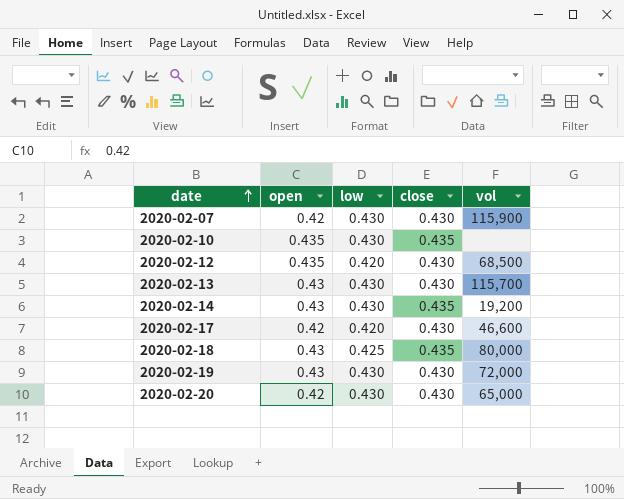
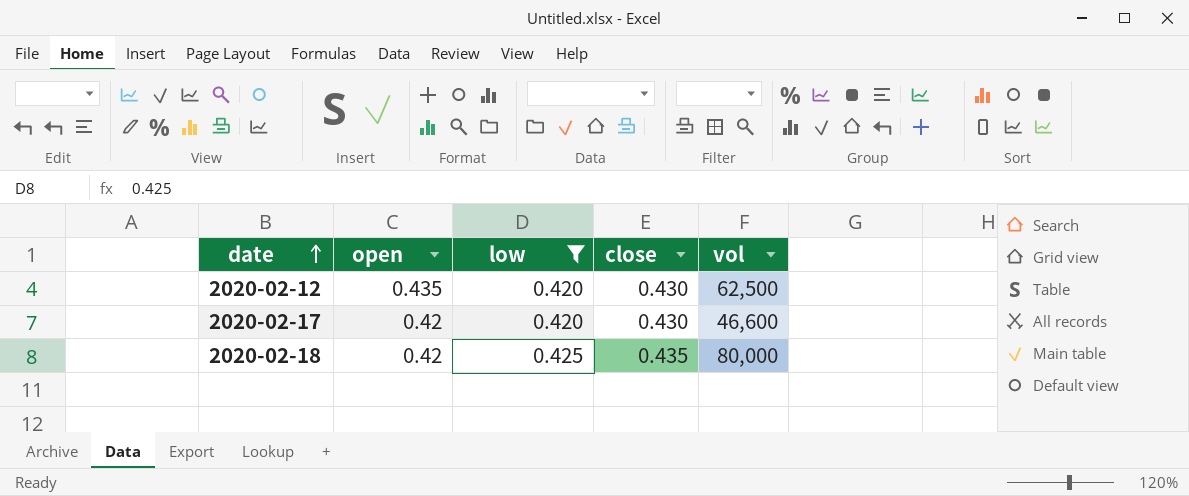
filter: none -> low != 0.430
2020-02-12 | vol: 68,500 -> 62,500
2020-02-18 | open: 0.43 -> 0.42

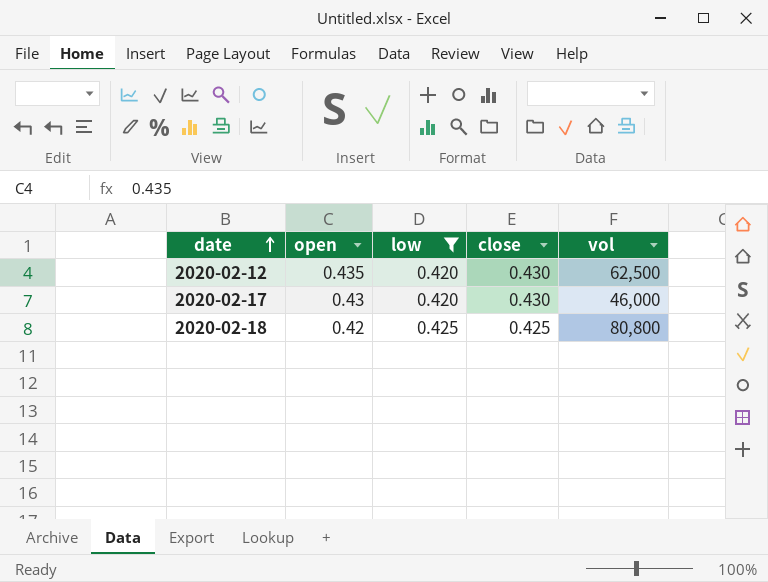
2020-02-17 | open: 0.42 -> 0.43
2020-02-17 | vol: 46,600 -> 46,000
2020-02-18 | close: 0.435 -> 0.425
2020-02-18 | vol: 80,000 -> 80,800

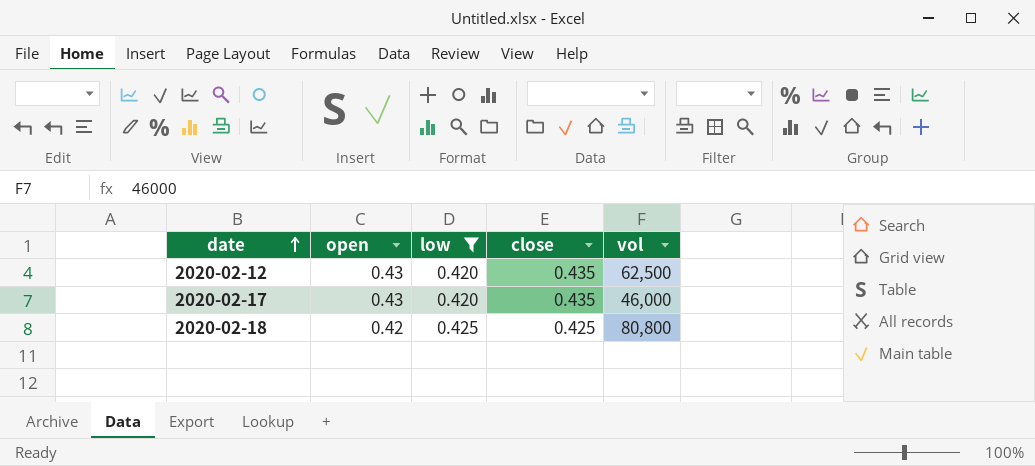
2020-02-12 | open: 0.435 -> 0.43
2020-02-12 | close: 0.430 -> 0.435
2020-02-17 | close: 0.430 -> 0.435

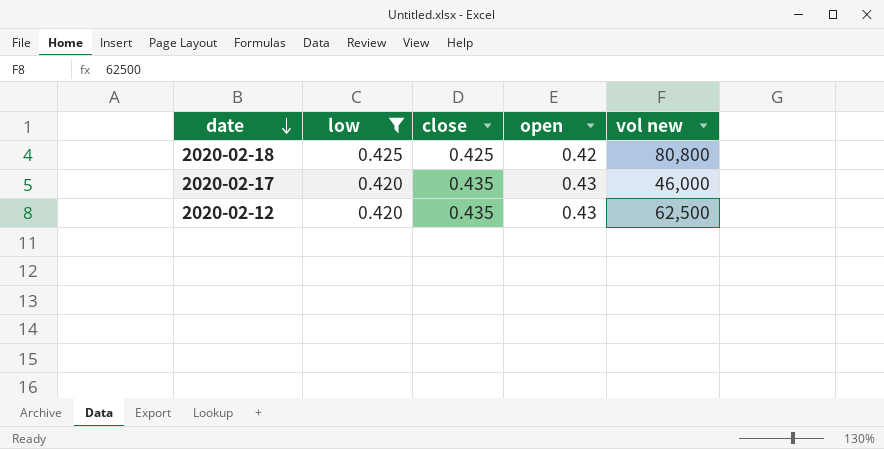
row order: date ascending -> date descending
column open | position: 2 -> 4
column name: vol -> vol new

